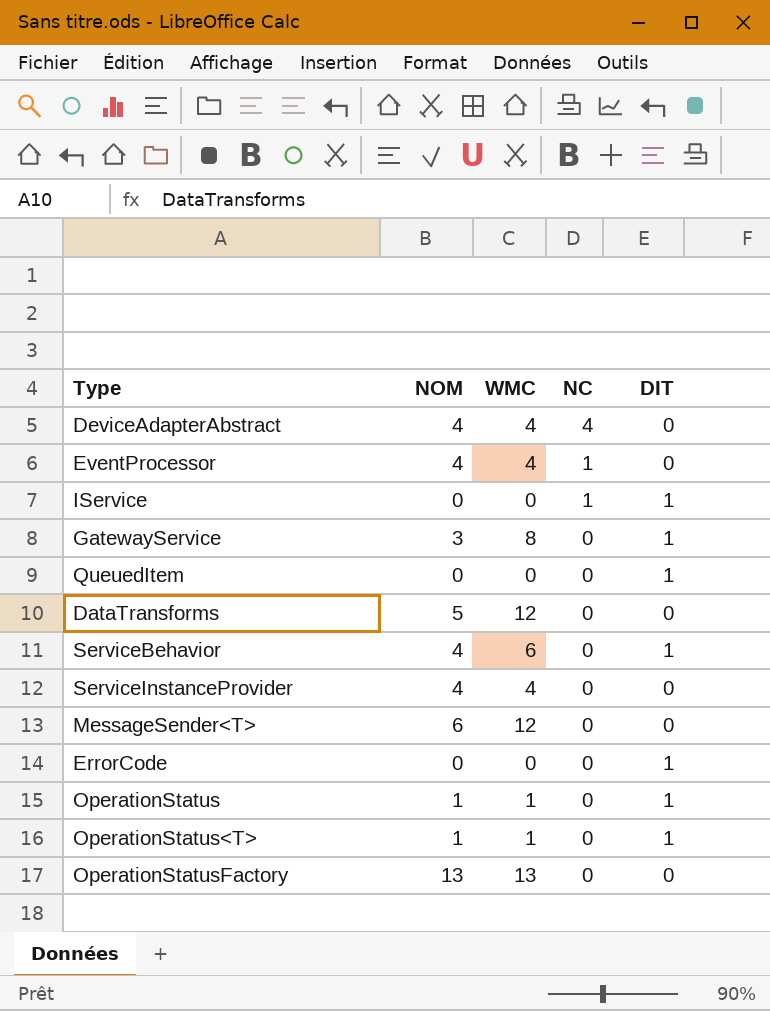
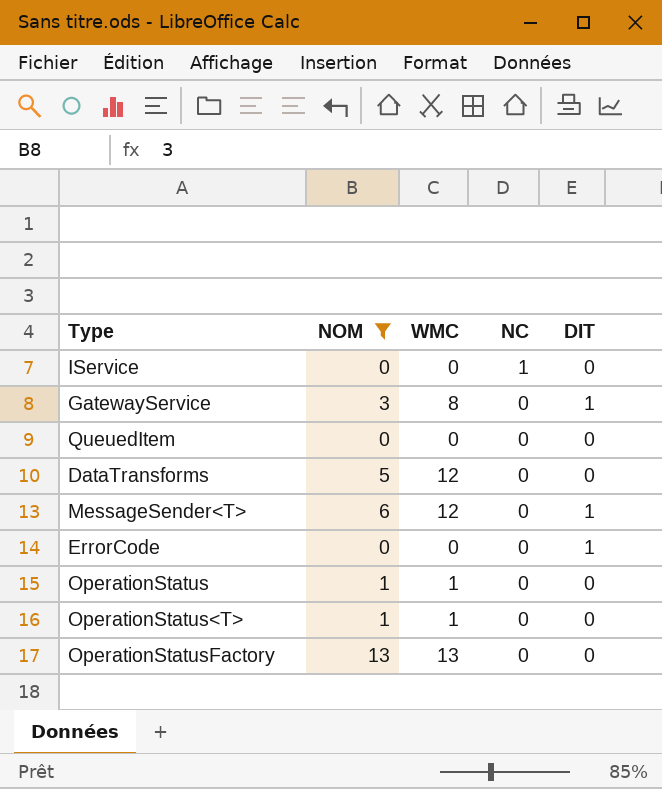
filter: none -> NOM != 4
IService | DIT: 1 -> 0
QueuedItem | DIT: 1 -> 0
MessageSender<T> | DIT: 0 -> 1
OperationStatus | DIT: 1 -> 0
OperationStatus<T> | DIT: 1 -> 0

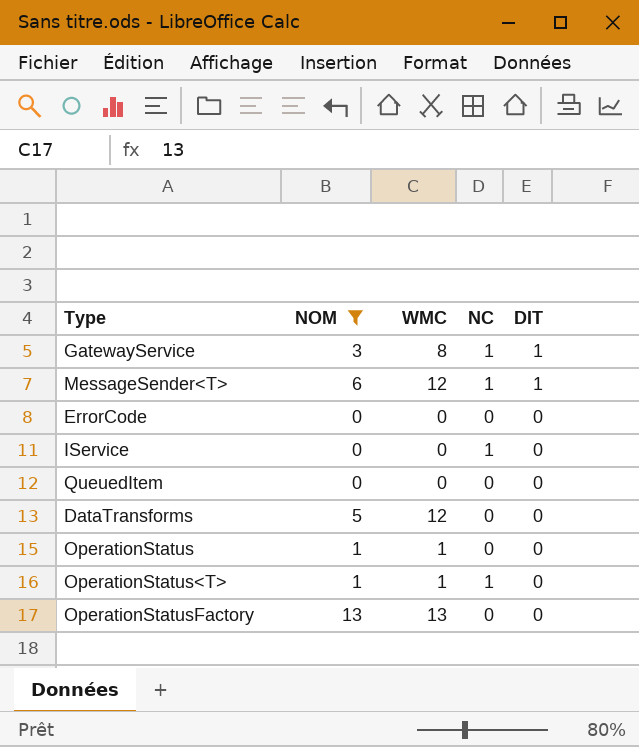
row order: NC descending -> DIT descending
GatewayService | NC: 0 -> 1
MessageSender<T> | NC: 0 -> 1
ErrorCode | DIT: 1 -> 0
OperationStatus<T> | NC: 0 -> 1

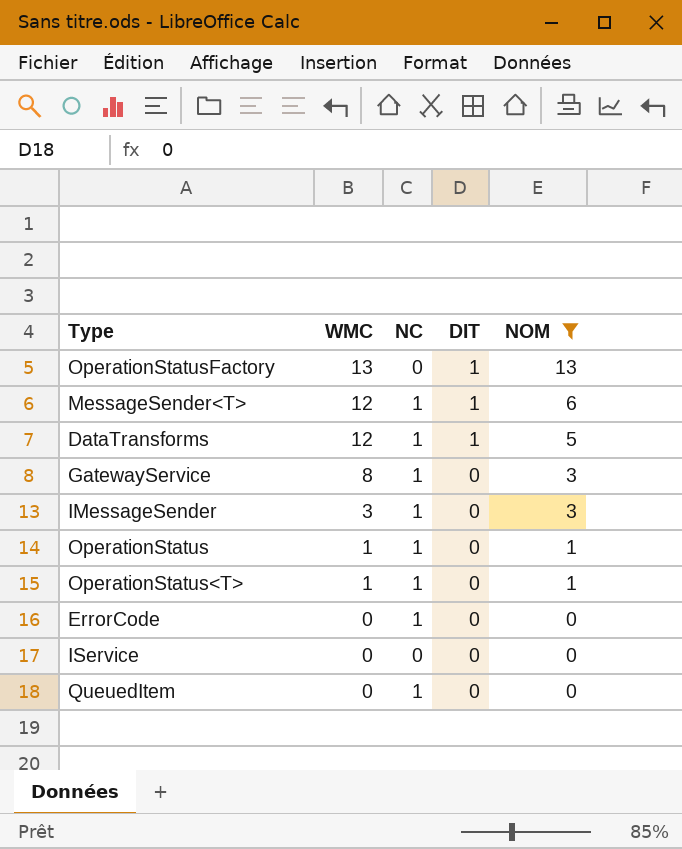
row order: DIT descending -> WMC descending
column NOM | position: 2 -> 5
OperationStatusFactory | DIT: 0 -> 1
DataTransforms | NC: 0 -> 1
DataTransforms | DIT: 0 -> 1
GatewayService | DIT: 1 -> 0
row IMessageSender: none -> 3 | 1 | 0 | 3
OperationStatus | NC: 0 -> 1
ErrorCode | NC: 0 -> 1
IService | NC: 1 -> 0
QueuedItem | NC: 0 -> 1

